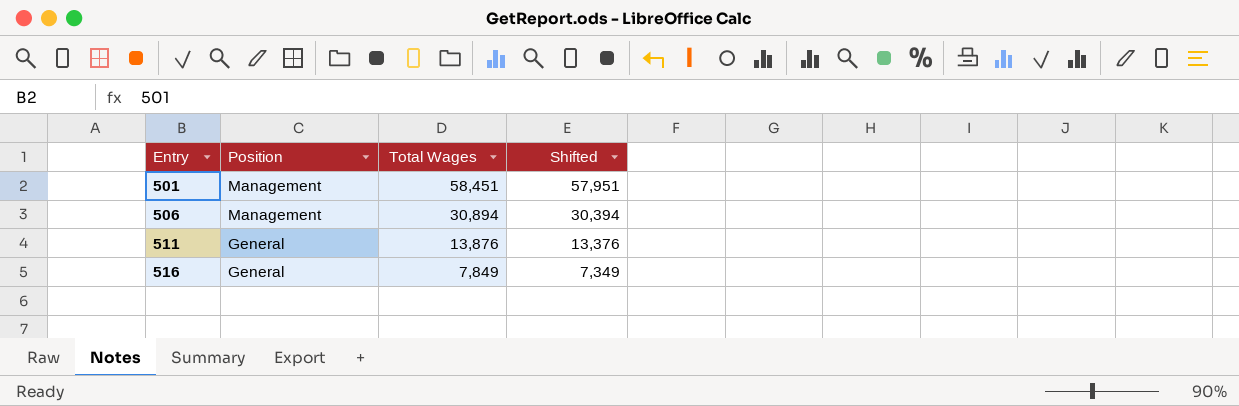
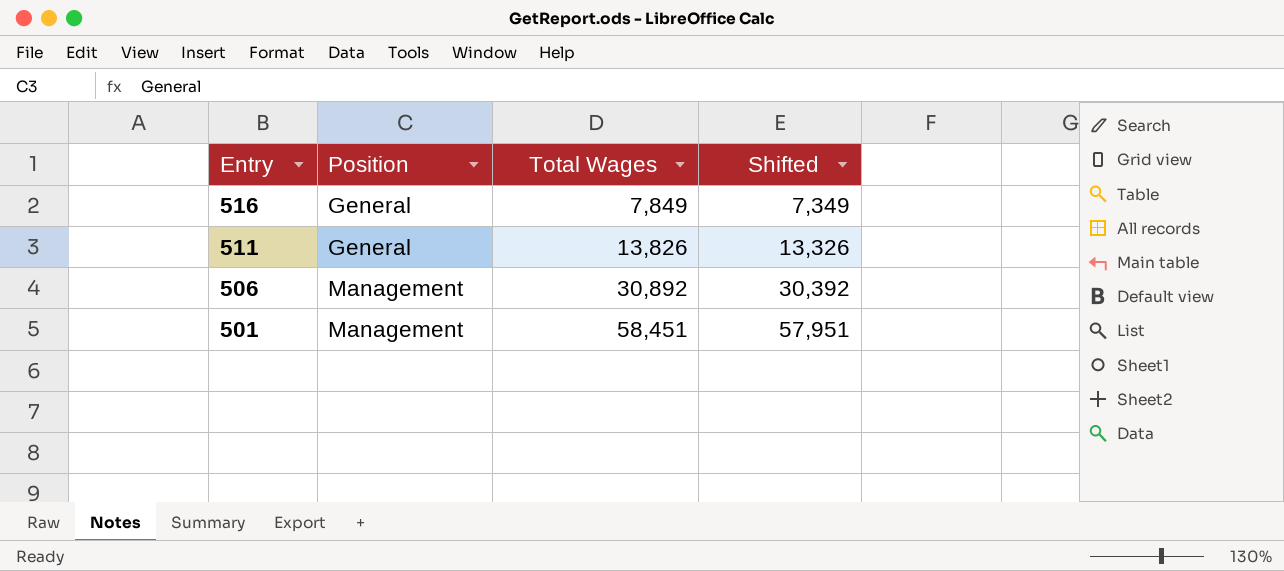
row order: Entry ascending -> Entry descending
511 | Total Wages: 13,876 -> 13,826
511 | Shifted: 13,376 -> 13,326
506 | Total Wages: 30,894 -> 30,892
506 | Shifted: 30,394 -> 30,392

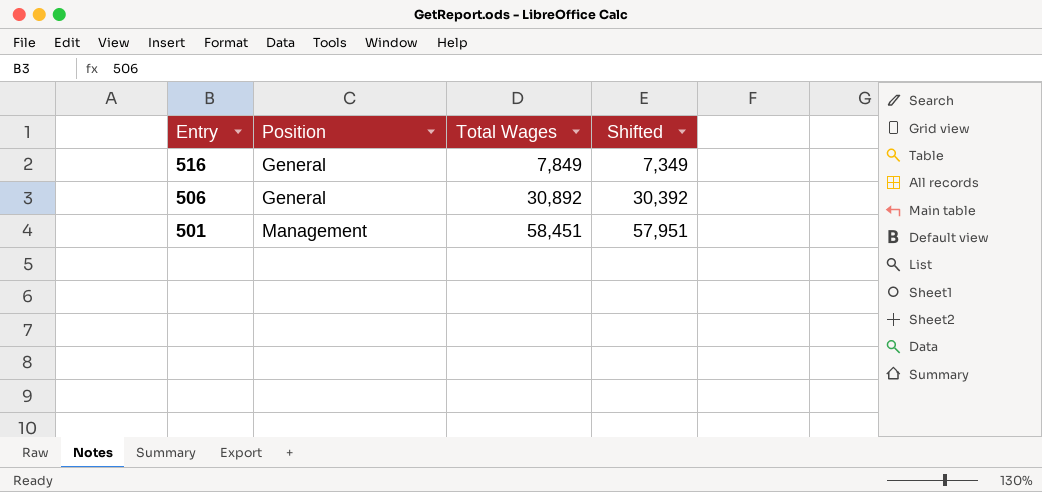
row 511: General | 13,826 | 13,326 -> none
506 | Position: Management -> General

